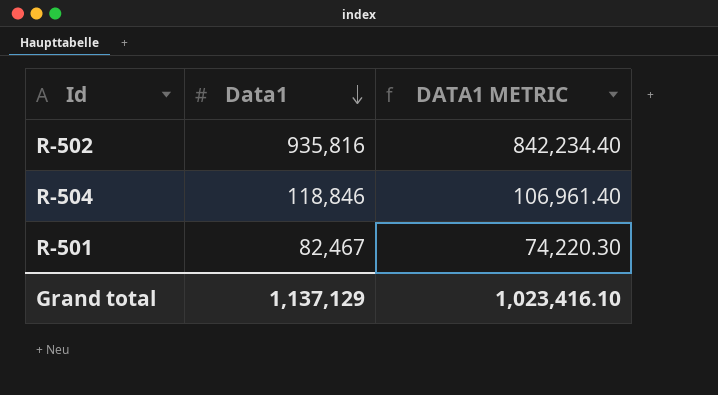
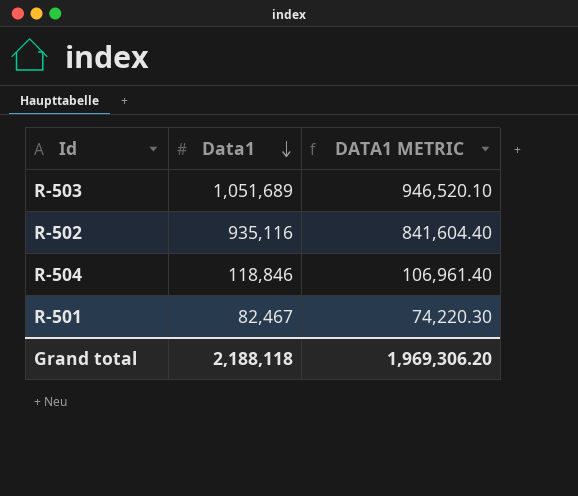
row R-503: none -> 1,051,689 | 946,520.10
R-502 | Data1: 935,816 -> 935,116
R-502 | DATA1 METRIC: 842,234.40 -> 841,604.40
Grand total | Data1: 1,137,129 -> 2,188,118
Grand total | DATA1 METRIC: 1,023,416.10 -> 1,969,306.20

